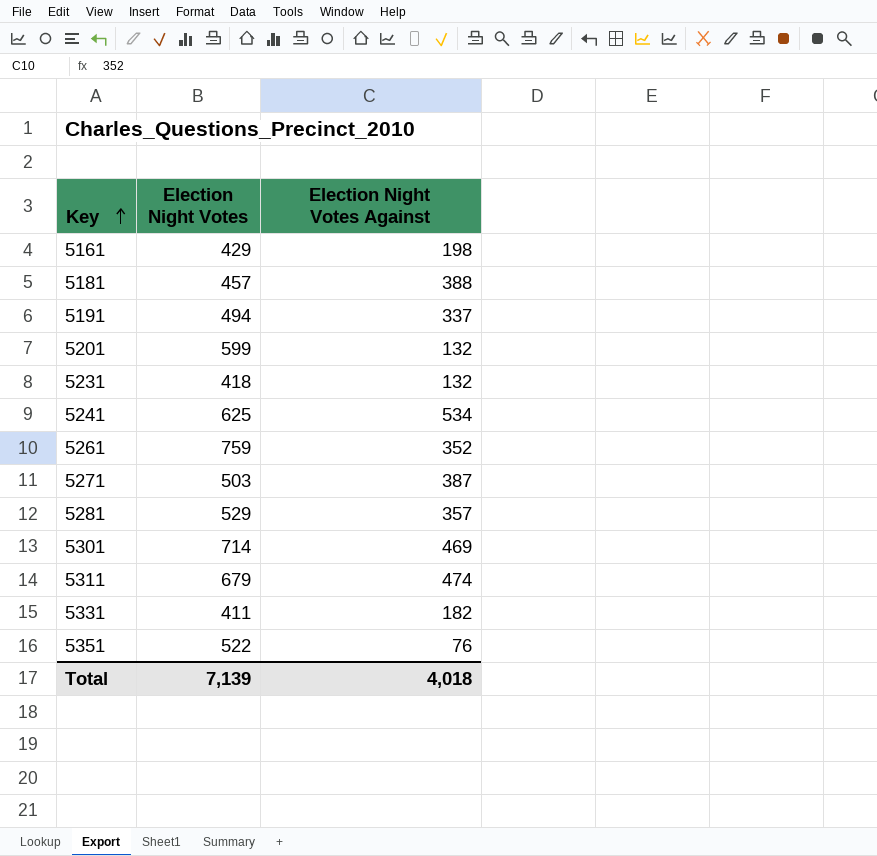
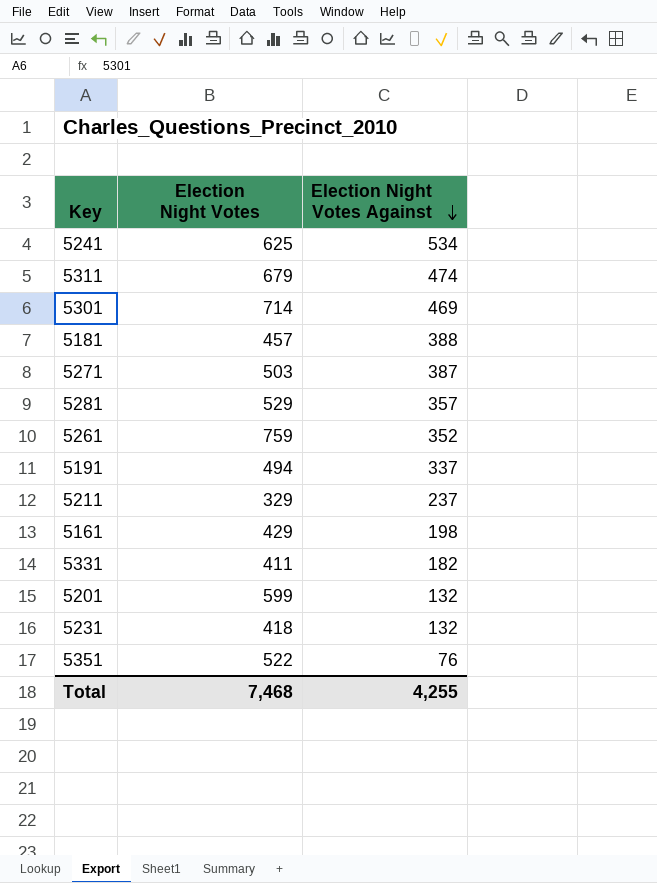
row order: Key ascending -> Election Night Votes Against descending
row 5211: none -> 329 | 237
Total | Election Night Votes: 7,139 -> 7,468
Total | Election Night Votes Against: 4,018 -> 4,255

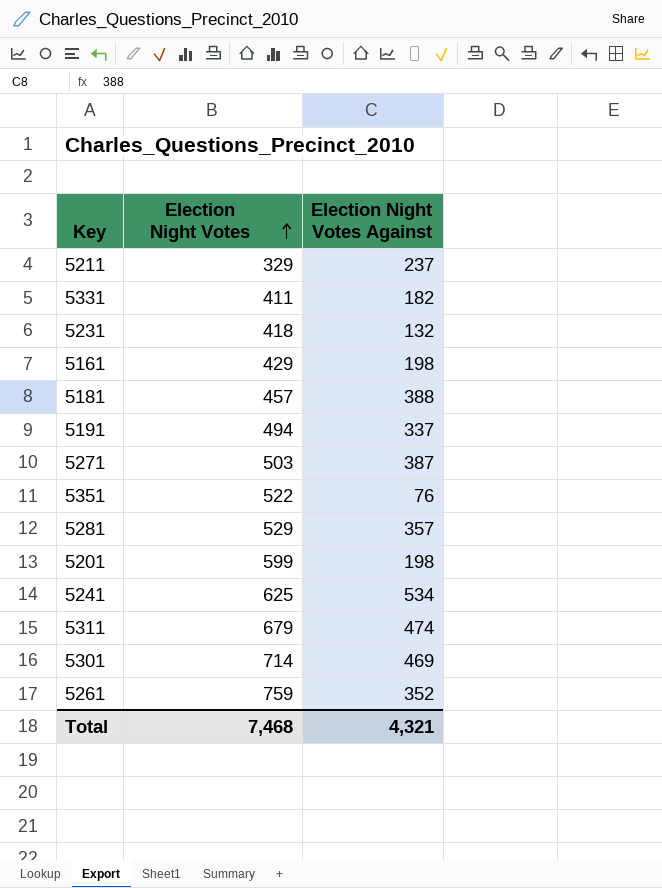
row order: Election Night Votes Against descending -> Election Night Votes ascending
5201 | Election Night Votes Against: 132 -> 198
Total | Election Night Votes Against: 4,255 -> 4,321

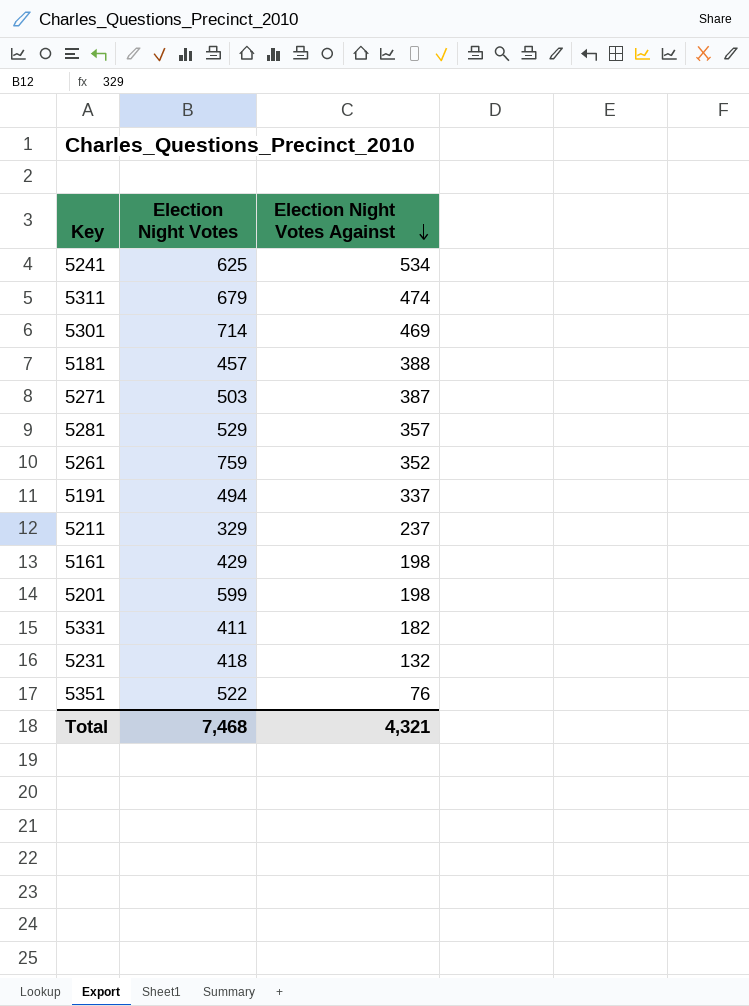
row order: Election Night Votes ascending -> Election Night Votes Against descending

